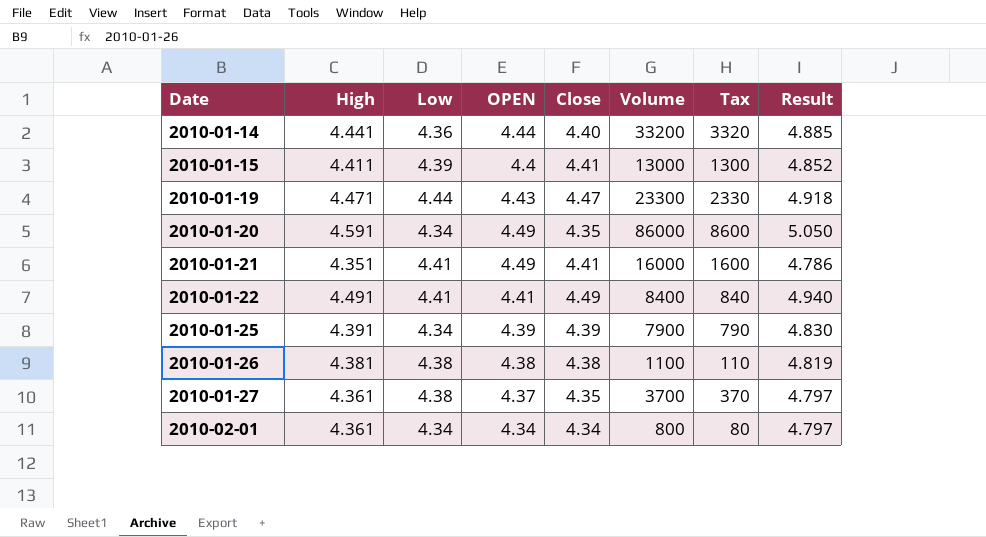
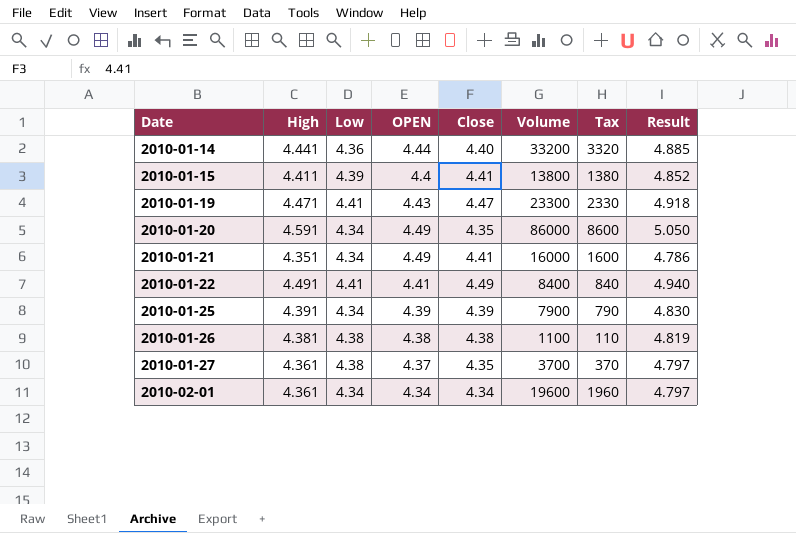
2010-01-15 | Volume: 13000 -> 13800
2010-01-15 | Tax: 1300 -> 1380
2010-01-19 | Low: 4.44 -> 4.41
2010-01-21 | Low: 4.41 -> 4.34
2010-02-01 | Volume: 800 -> 19600
2010-02-01 | Tax: 80 -> 1960

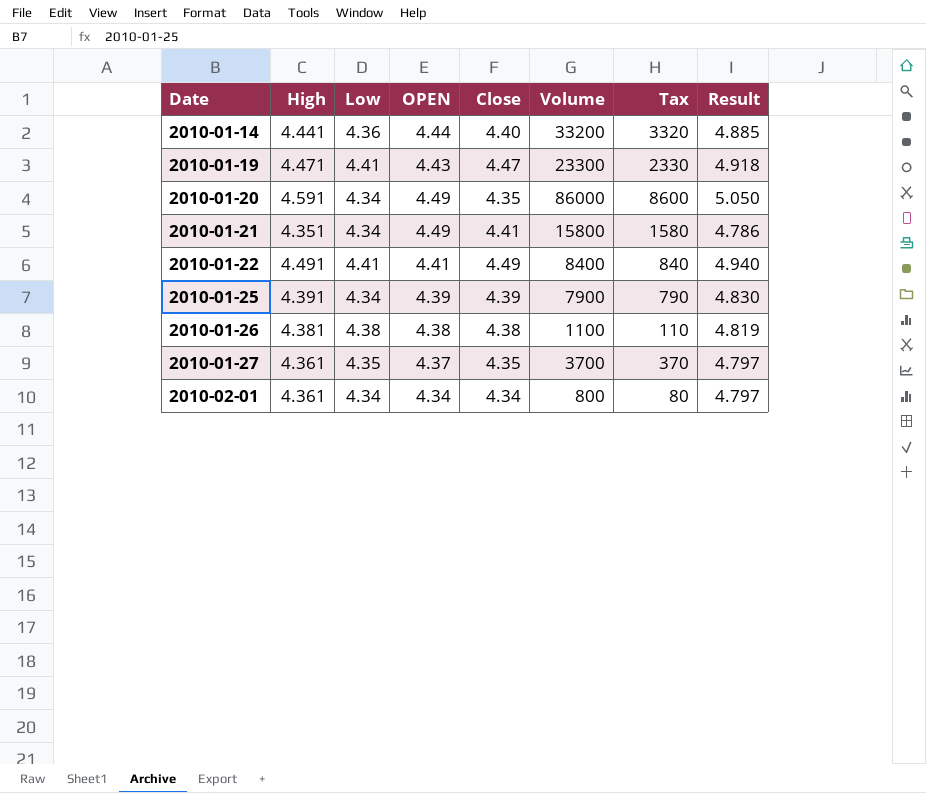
row 2010-01-15: 4.411 | 4.39 | 4.4 | 4.41 | 13800 | 1380 | 4.852 -> none
2010-01-21 | Volume: 16000 -> 15800
2010-01-21 | Tax: 1600 -> 1580
2010-01-27 | Low: 4.38 -> 4.35
2010-02-01 | Volume: 19600 -> 800
2010-02-01 | Tax: 1960 -> 80

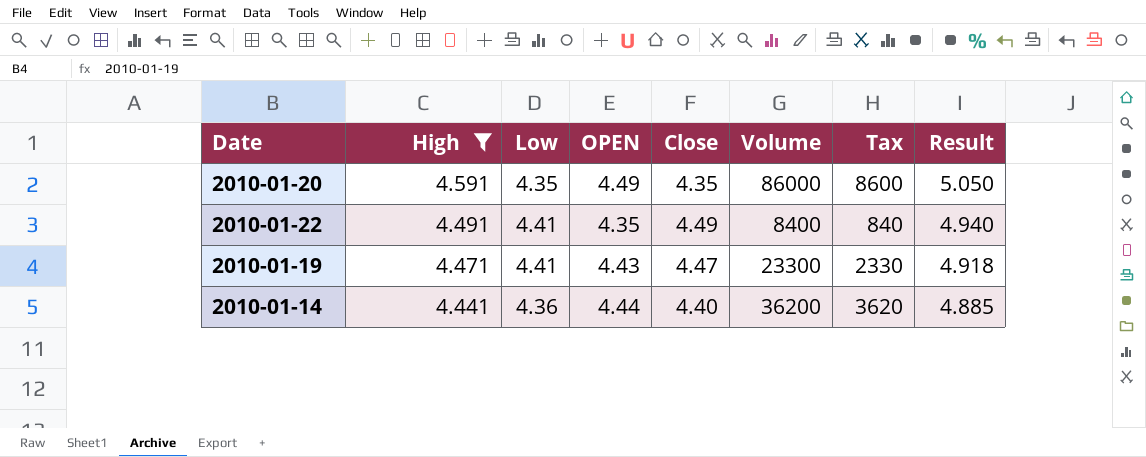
filter: none -> High >= 4.441
row order: Date ascending -> High descending
2010-01-20 | Low: 4.34 -> 4.35
2010-01-22 | OPEN: 4.41 -> 4.35
2010-01-14 | Volume: 33200 -> 36200
2010-01-14 | Tax: 3320 -> 3620

